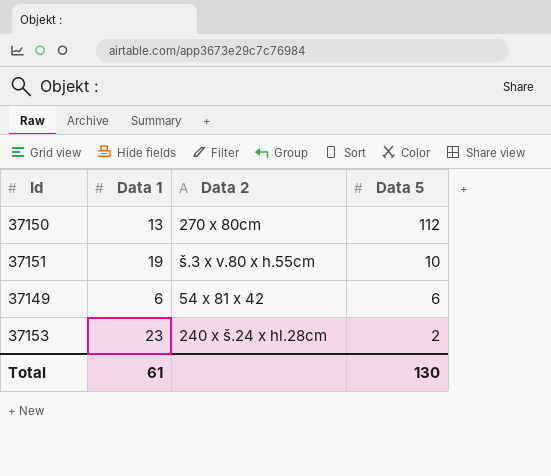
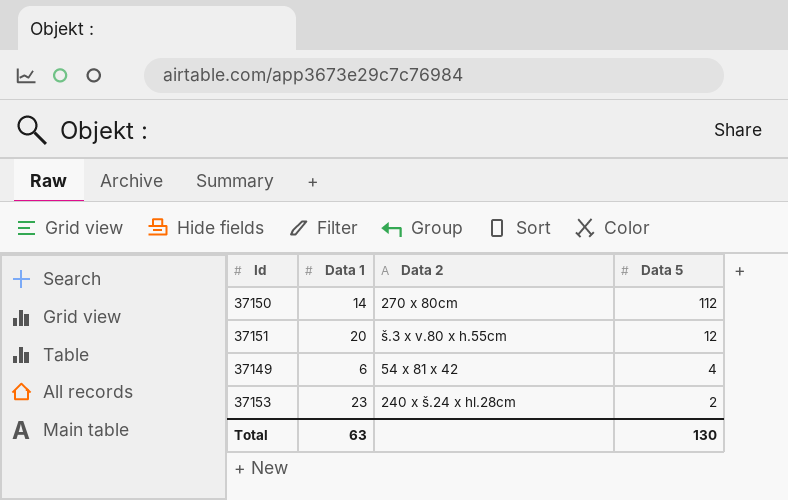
37150 | Data 1: 13 -> 14
37151 | Data 1: 19 -> 20
37151 | Data 5: 10 -> 12
37149 | Data 5: 6 -> 4
Total | Data 1: 61 -> 63

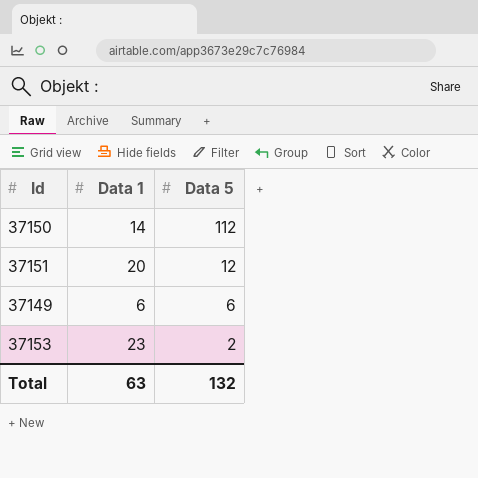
column Data 2 | position: 3 -> none
37149 | Data 5: 4 -> 6
Total | Data 5: 130 -> 132

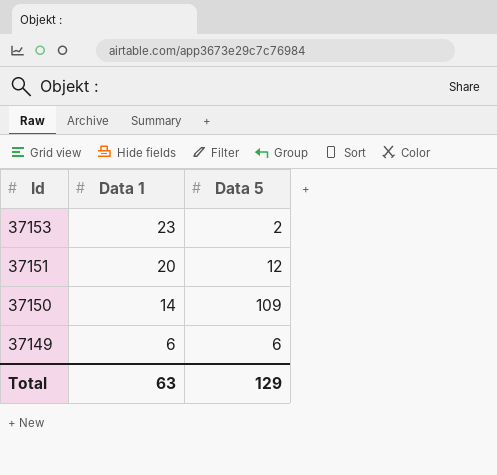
row order: Data 5 descending -> Id descending
37150 | Data 5: 112 -> 109
Total | Data 5: 132 -> 129

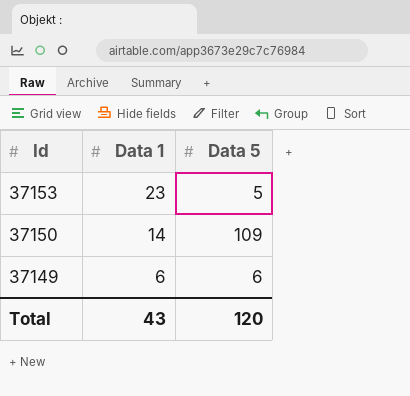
row 37151: 20 | 12 -> none
37153 | Data 5: 2 -> 5
Total | Data 1: 63 -> 43
Total | Data 5: 129 -> 120

